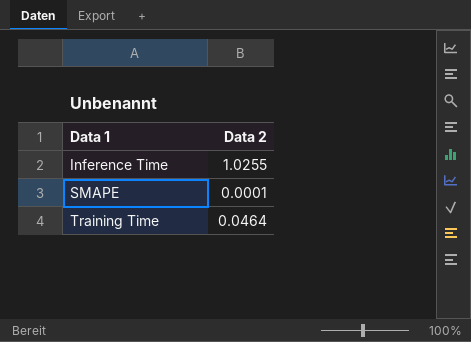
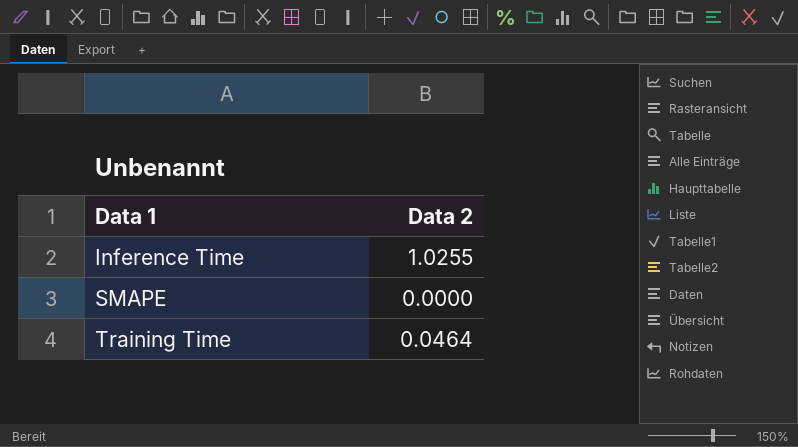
SMAPE | Data 2: 0.0001 -> 0.0000

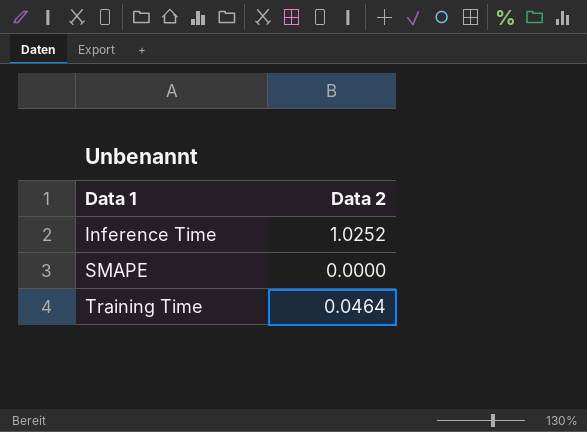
Inference Time | Data 2: 1.0255 -> 1.0252

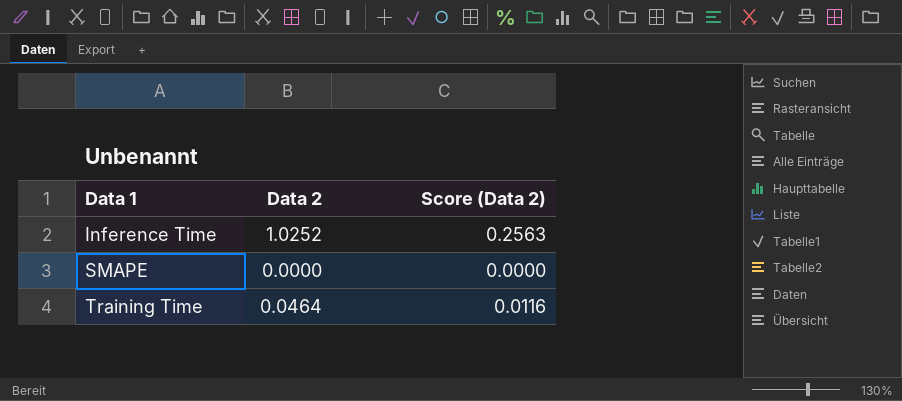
column Score (Data 2) | formula: none -> [Data 2] * 0.25

